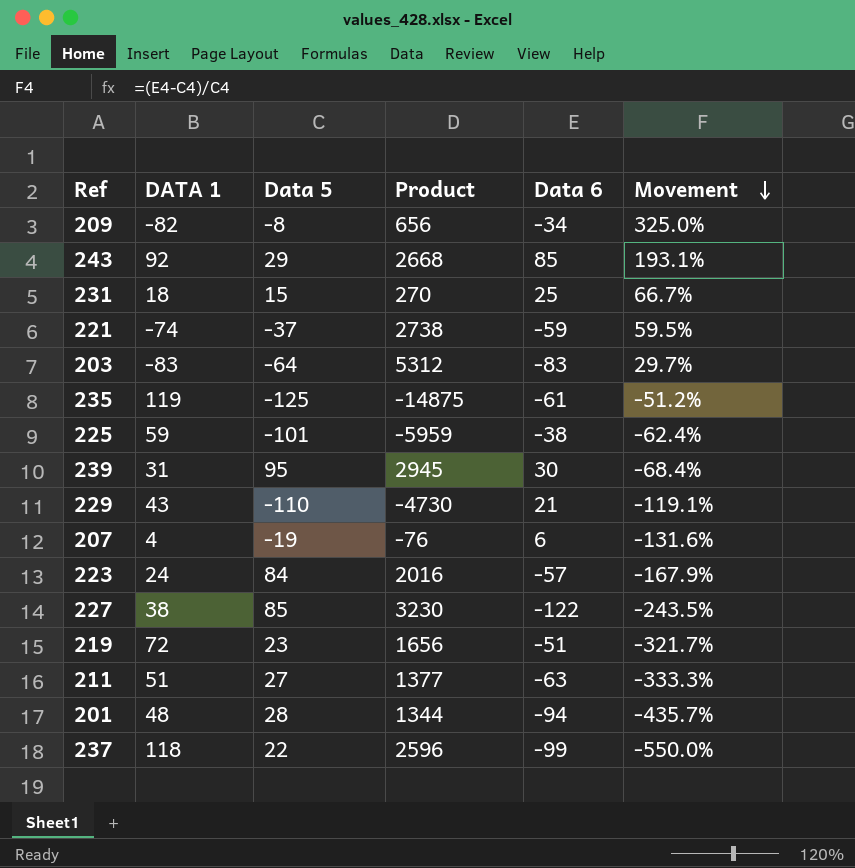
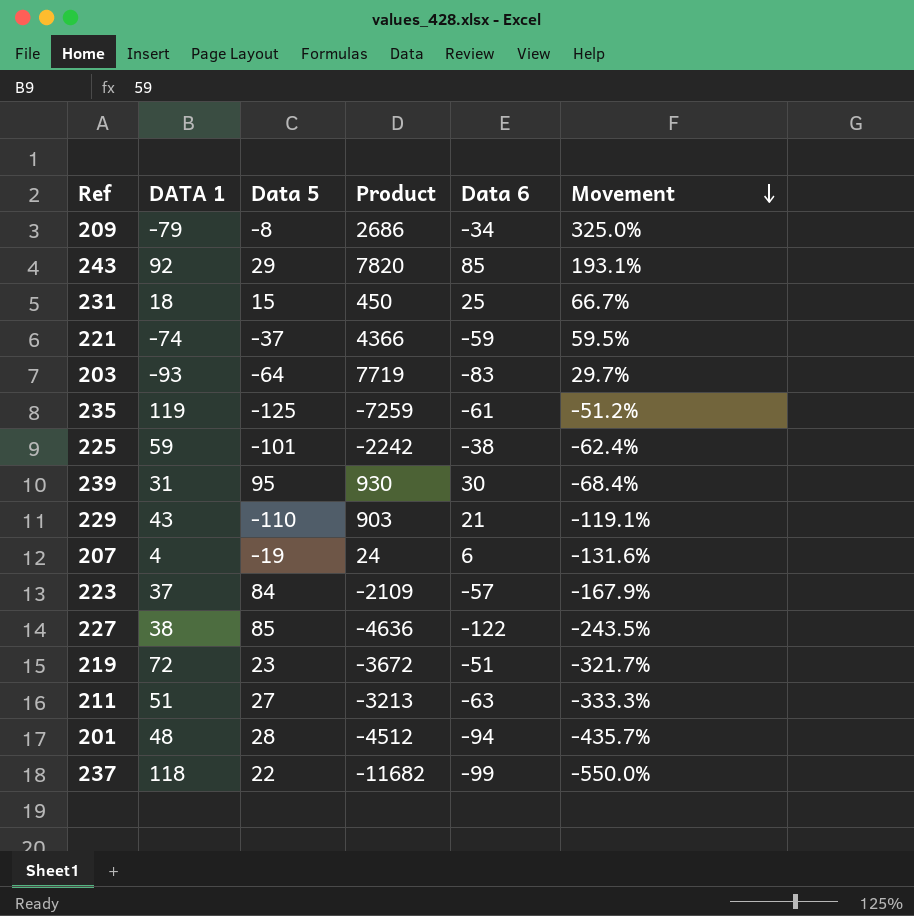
column Product | formula: [DATA 1] * [Data 5] -> [DATA 1] * [Data 6]
209 | DATA 1: -82 -> -79
203 | DATA 1: -83 -> -93
223 | DATA 1: 24 -> 37

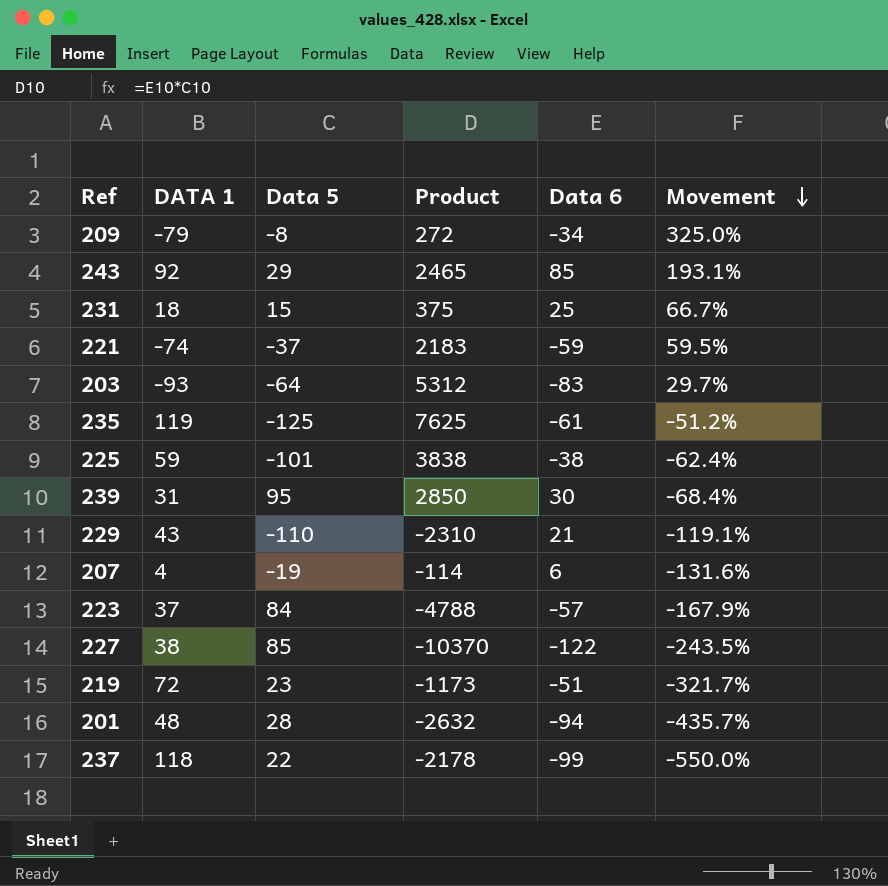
column Product | formula: [DATA 1] * [Data 6] -> [Data 5] * [Data 6]
row 211: 51 | 27 | -3213 | -63 | -333.3% -> none

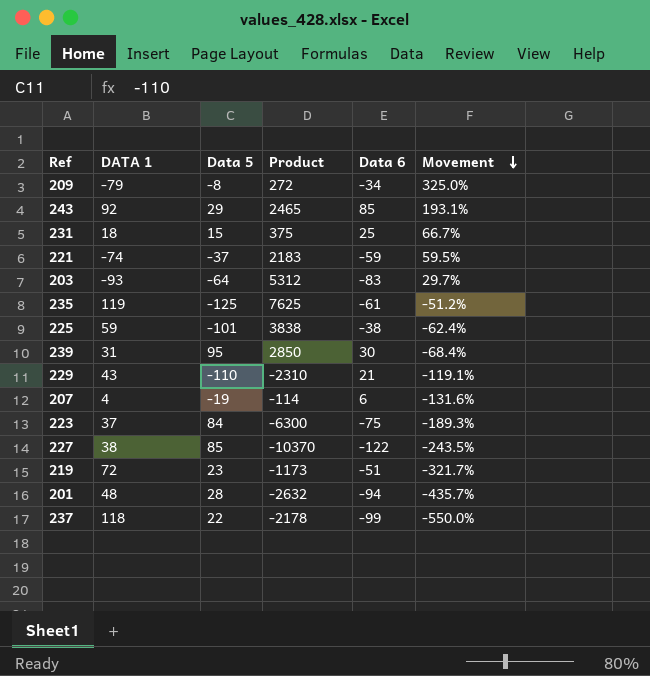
223 | Product: -4788 -> -6300
223 | Data 6: -57 -> -75
223 | Movement: -167.9% -> -189.3%

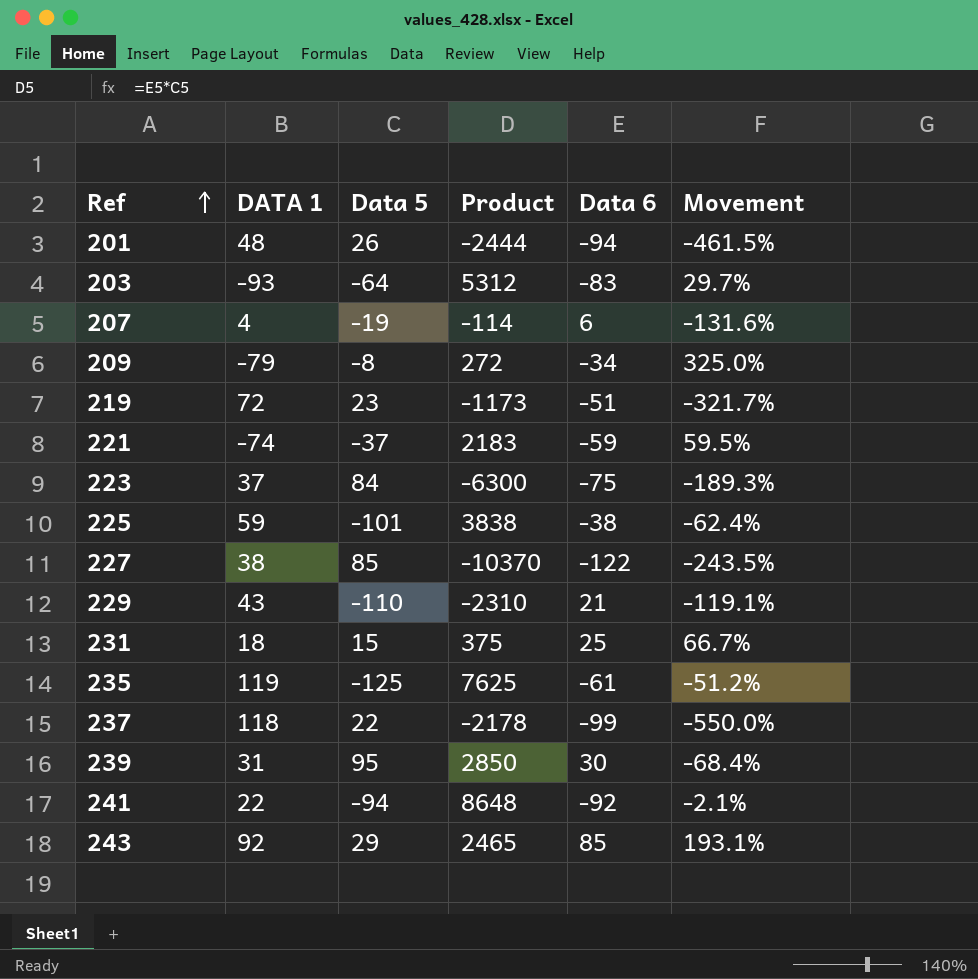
row order: Movement descending -> Ref ascending
201 | Data 5: 28 -> 26
201 | Product: -2632 -> -2444
201 | Movement: -435.7% -> -461.5%
row 241: none -> 22 | -94 | 8648 | -92 | -2.1%

